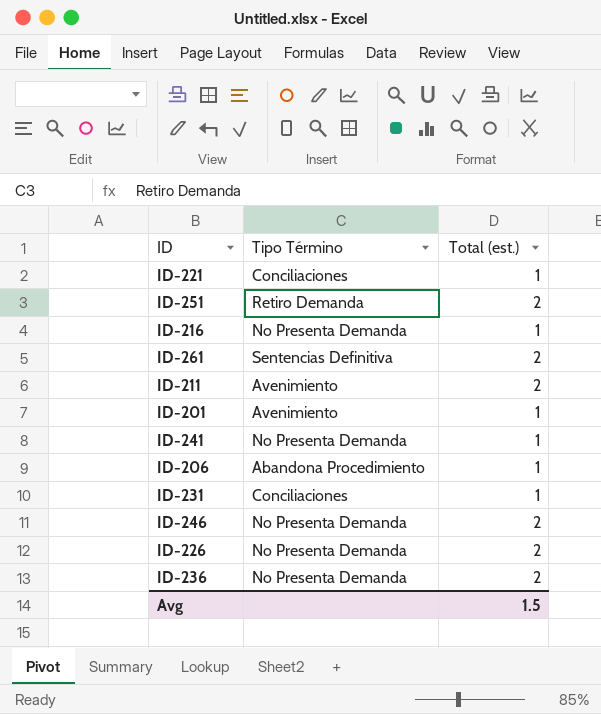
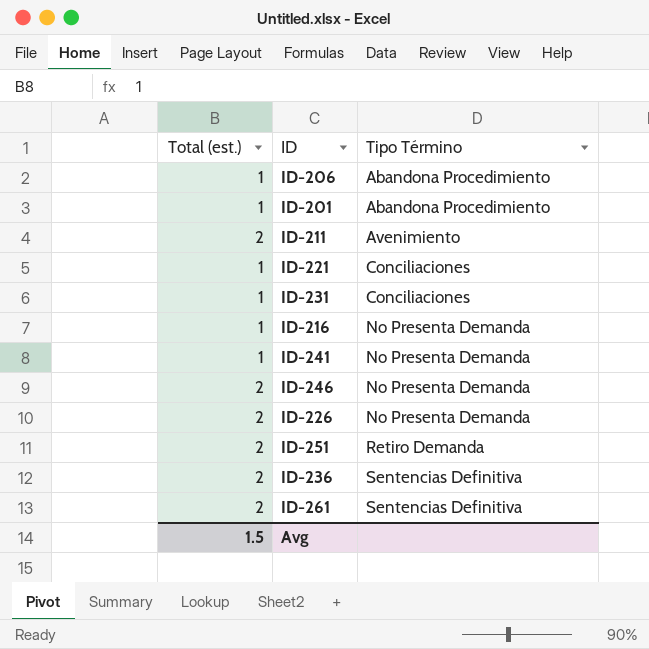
row order: none -> Tipo Término ascending
column Total (est.) | position: 3 -> 1
ID-201 | Tipo Término: Avenimiento -> Abandona Procedimiento
ID-236 | Tipo Término: No Presenta Demanda -> Sentencias Definitiva

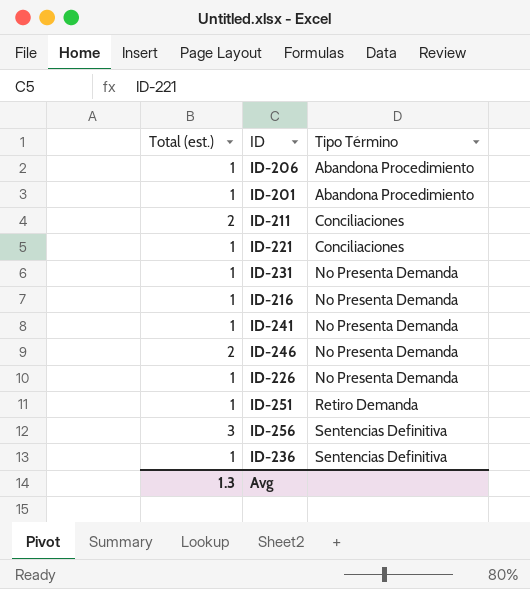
row ID-261: 2 | Sentencias Definitiva -> none
ID-211 | Tipo Término: Avenimiento -> Conciliaciones
ID-231 | Tipo Término: Conciliaciones -> No Presenta Demanda
ID-226 | Total (est.): 2 -> 1
ID-251 | Total (est.): 2 -> 1
row ID-256: none -> 3 | Sentencias Definitiva
ID-236 | Total (est.): 2 -> 1
Avg | Total (est.): 1.5 -> 1.3

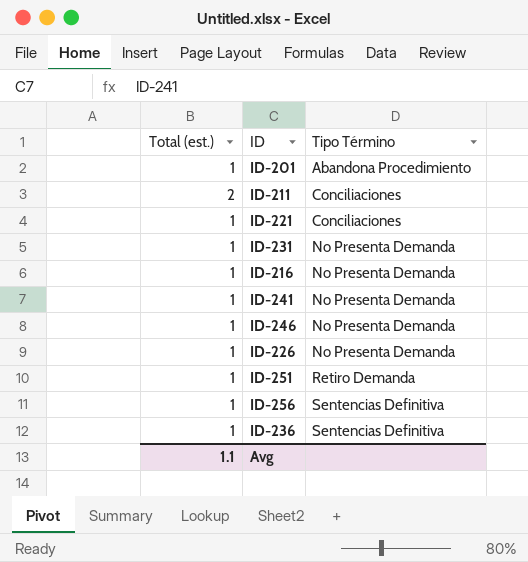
row ID-206: 1 | Abandona Procedimiento -> none
ID-246 | Total (est.): 2 -> 1
ID-256 | Total (est.): 3 -> 1
Avg | Total (est.): 1.3 -> 1.1

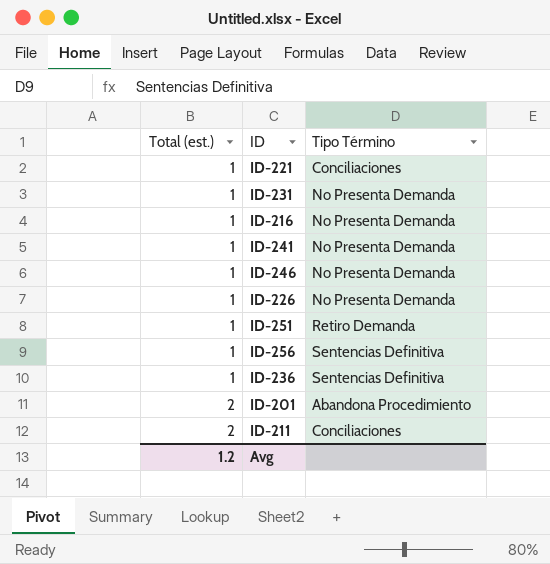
row order: Tipo Término ascending -> Total (est.) ascending
ID-201 | Total (est.): 1 -> 2
Avg | Total (est.): 1.1 -> 1.2

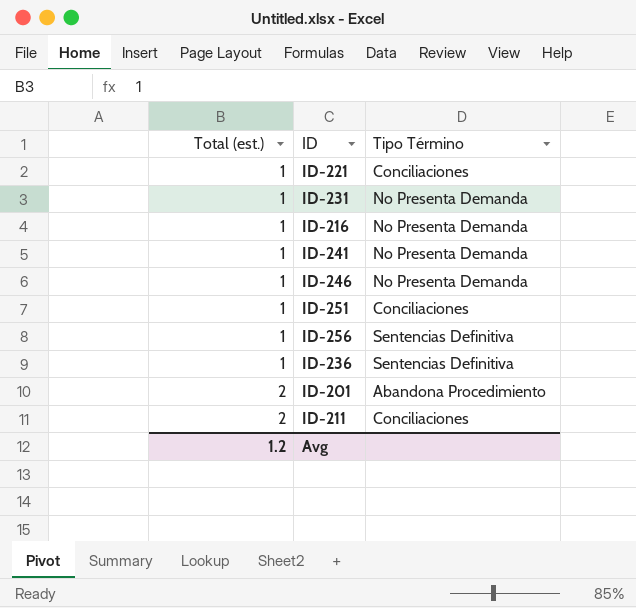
row ID-226: 1 | No Presenta Demanda -> none
ID-251 | Tipo Término: Retiro Demanda -> Conciliaciones

